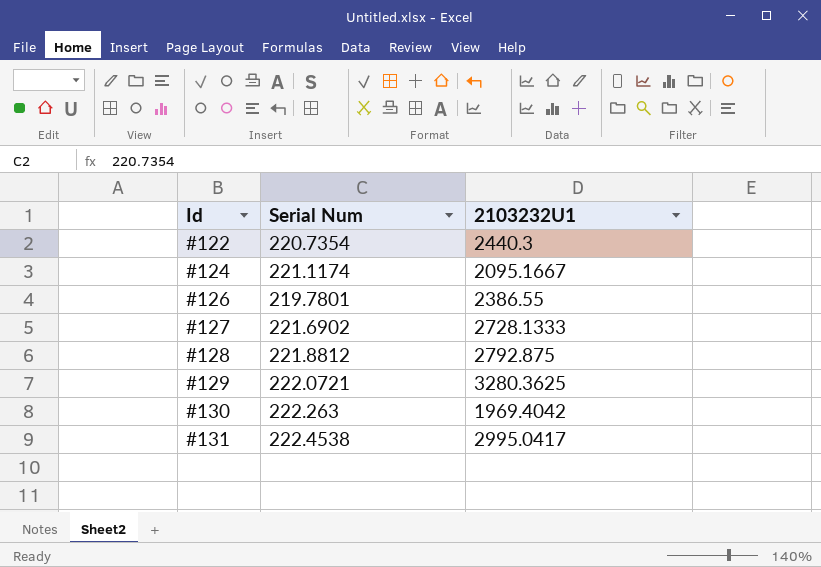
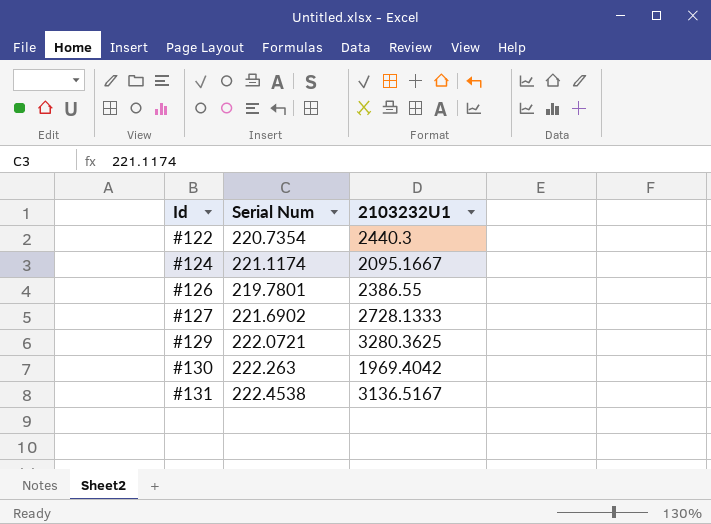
row #128: 221.8812 | 2792.875 -> none
#131 | 2103232U1: 2995.0417 -> 3136.5167

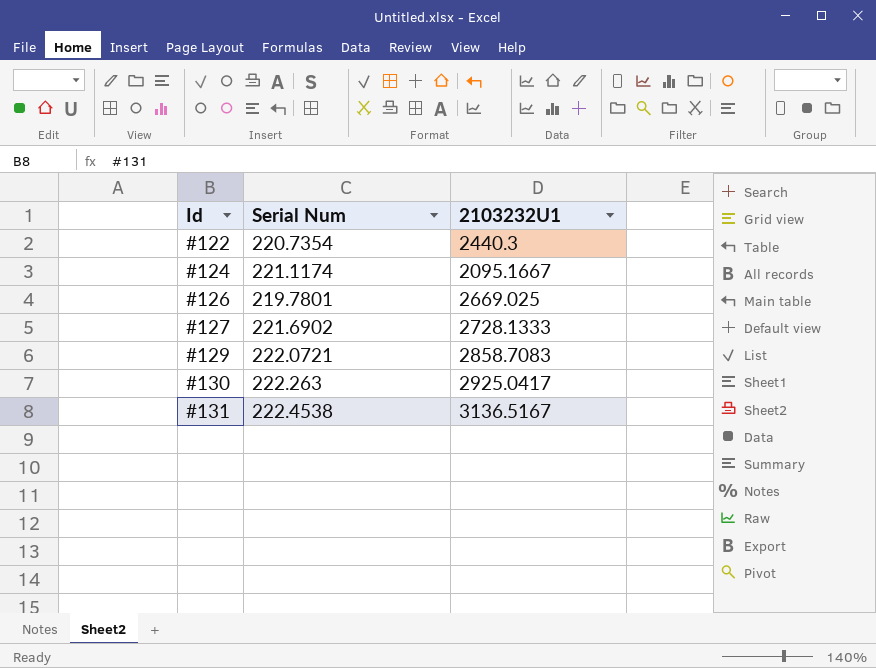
#126 | 2103232U1: 2386.55 -> 2669.025
#129 | 2103232U1: 3280.3625 -> 2858.7083
#130 | 2103232U1: 1969.4042 -> 2925.0417

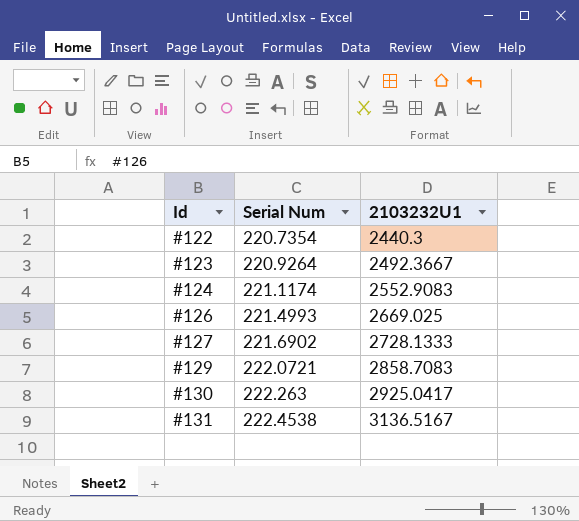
row #123: none -> 220.9264 | 2492.3667
#124 | 2103232U1: 2095.1667 -> 2552.9083
#126 | Serial Num: 219.7801 -> 221.4993

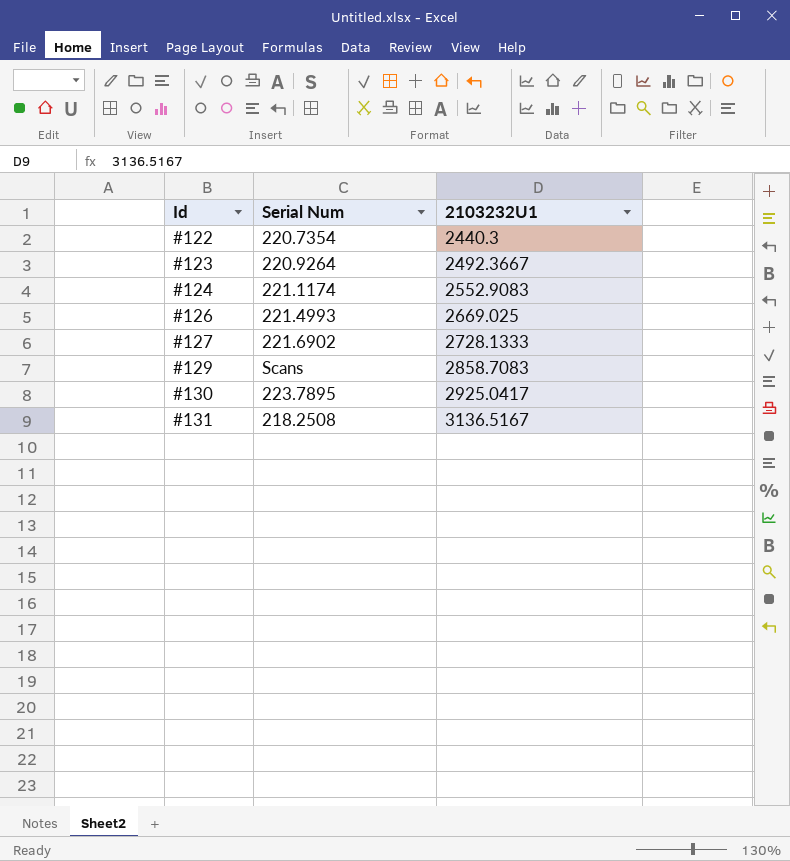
#129 | Serial Num: 222.0721 -> Scans
#130 | Serial Num: 222.263 -> 223.7895
#131 | Serial Num: 222.4538 -> 218.2508

